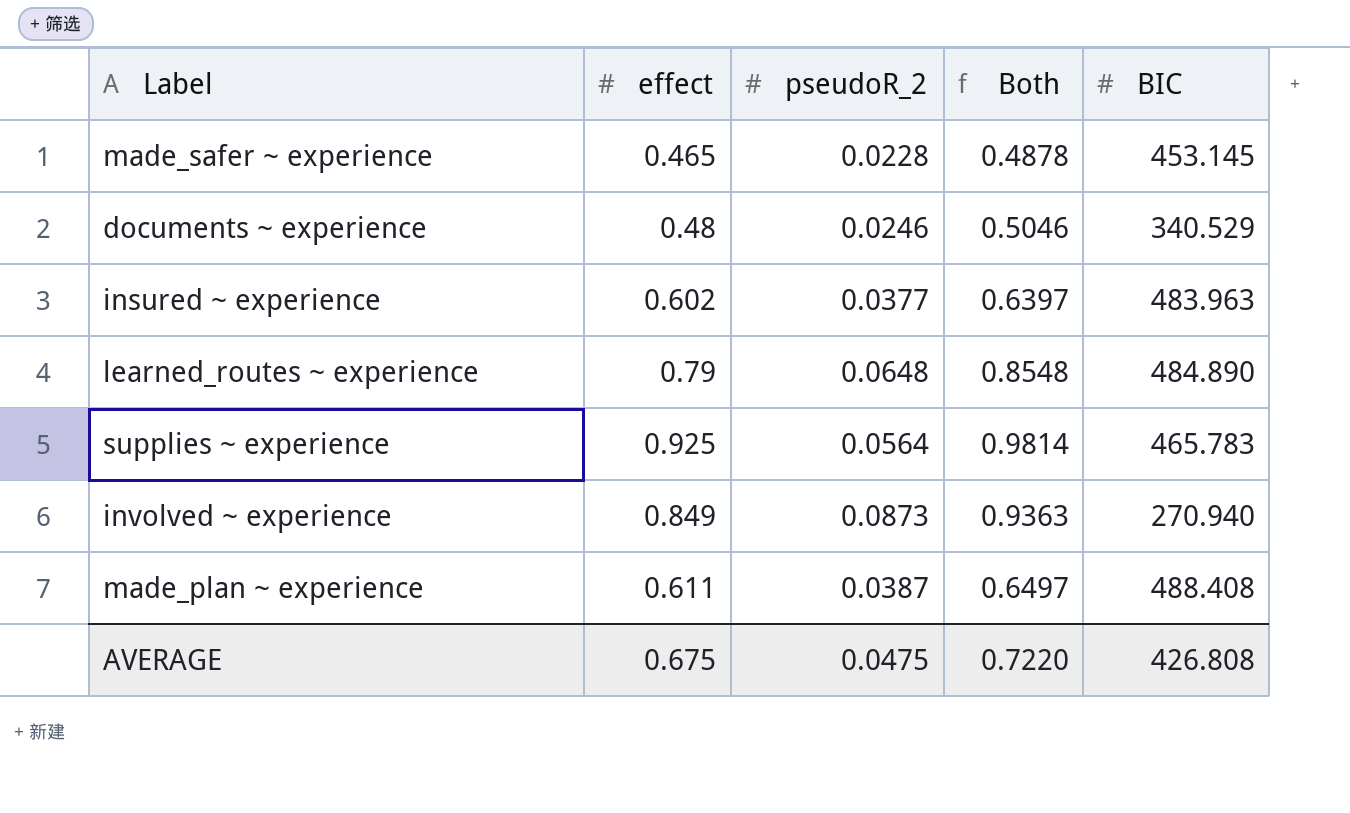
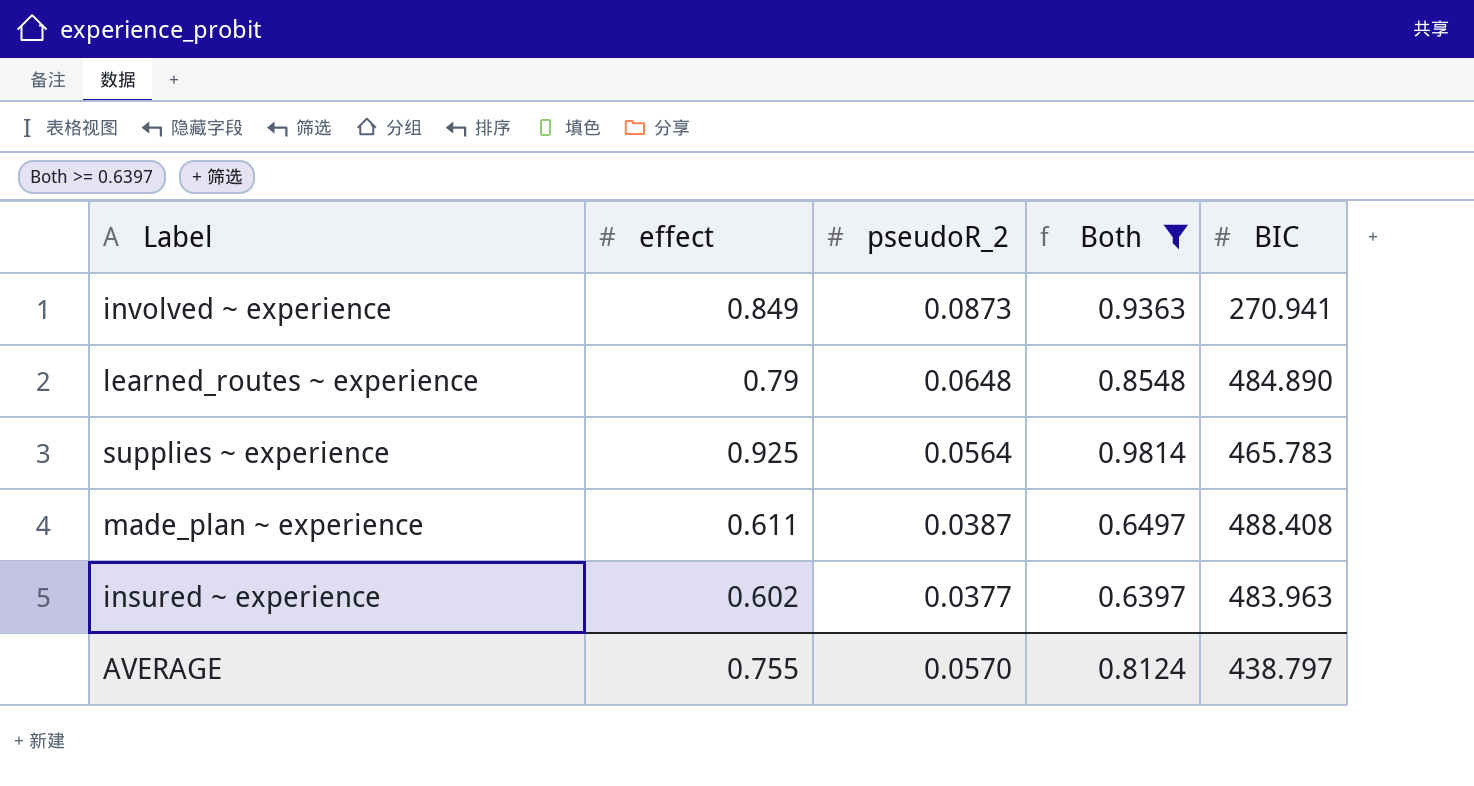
filter: none -> Both >= 0.6397
row order: none -> pseudoR_2 descending
involved ~ experience | BIC: 270.940 -> 270.941
AVERAGE | effect: 0.675 -> 0.755
AVERAGE | pseudoR_2: 0.0475 -> 0.0570
AVERAGE | Both: 0.7220 -> 0.8124
AVERAGE | BIC: 426.808 -> 438.797

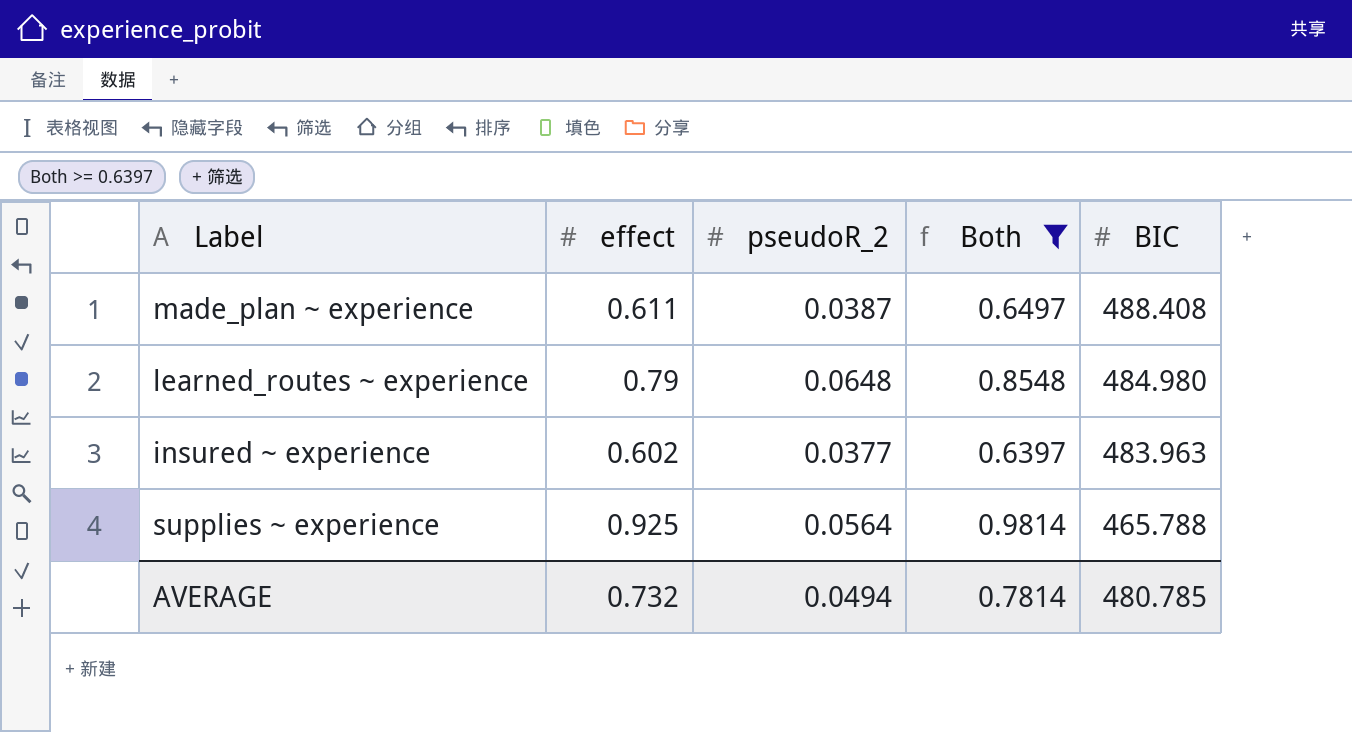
row order: pseudoR_2 descending -> BIC descending
row involved ~ experience: 0.849 | 0.0873 | 0.9363 | 270.941 -> none
learned_routes ~ experience | BIC: 484.890 -> 484.980
supplies ~ experience | BIC: 465.783 -> 465.788
AVERAGE | effect: 0.755 -> 0.732
AVERAGE | pseudoR_2: 0.0570 -> 0.0494
AVERAGE | Both: 0.8124 -> 0.7814
AVERAGE | BIC: 438.797 -> 480.785

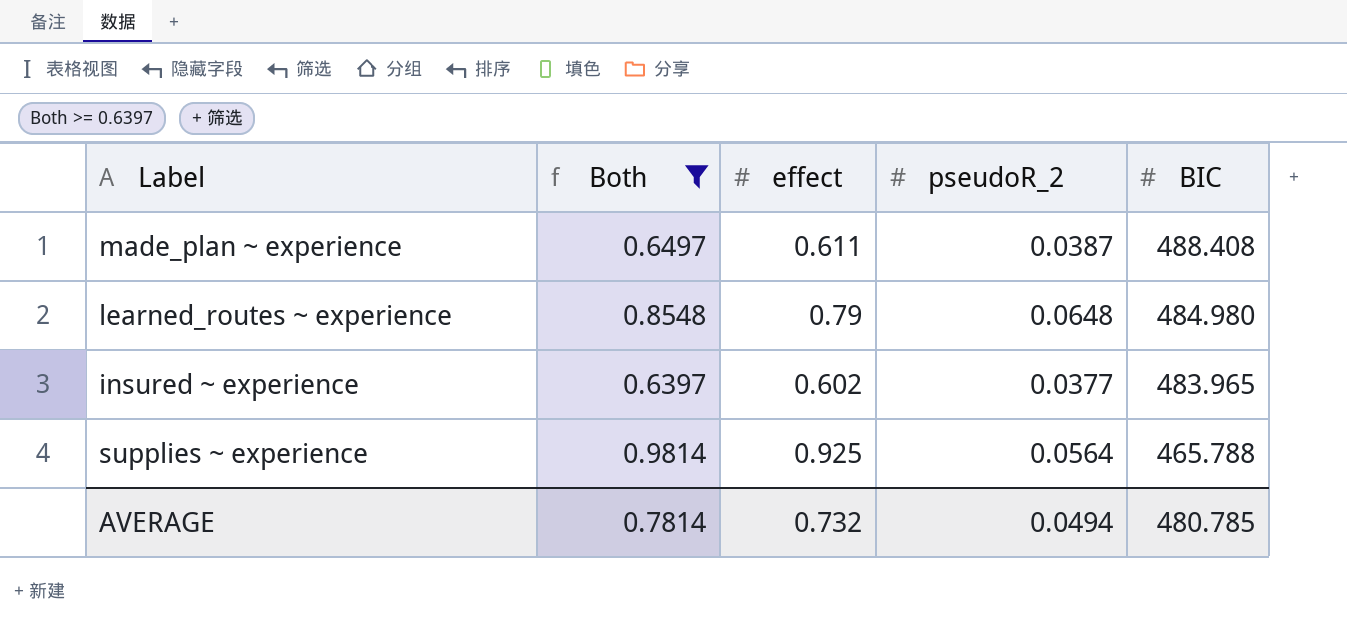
column Both | position: 4 -> 2
insured ~ experience | BIC: 483.963 -> 483.965

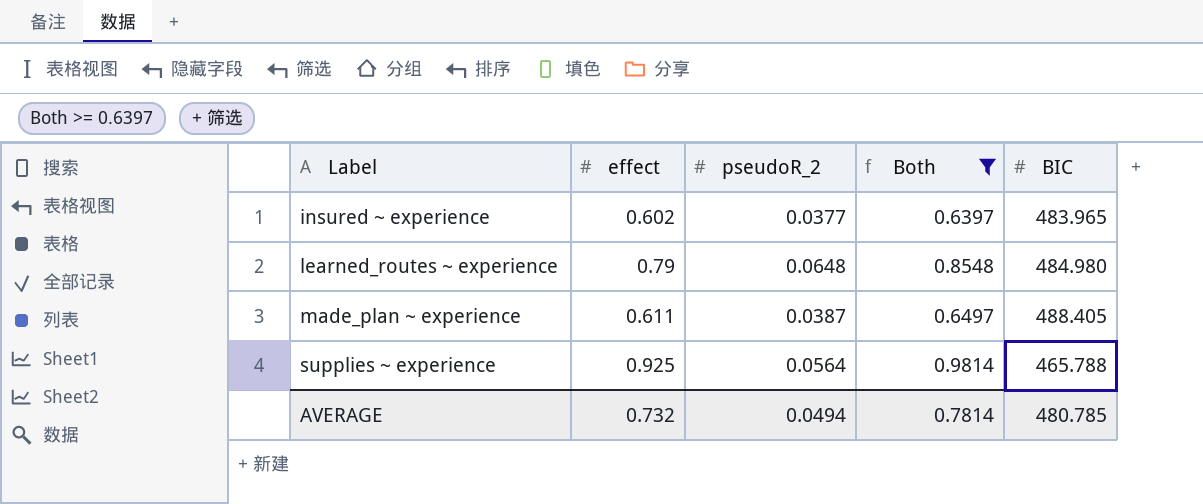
row order: BIC descending -> Label ascending
column Both | position: 2 -> 4
made_plan ~ experience | BIC: 488.408 -> 488.405

